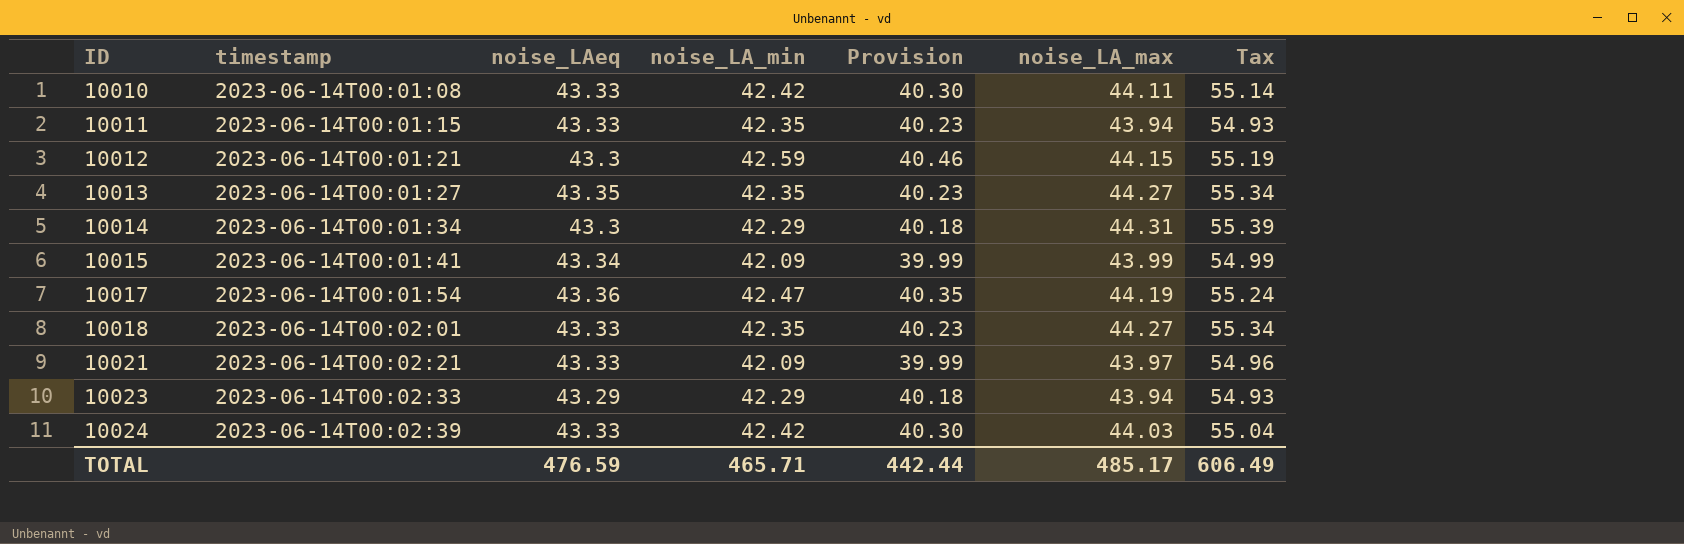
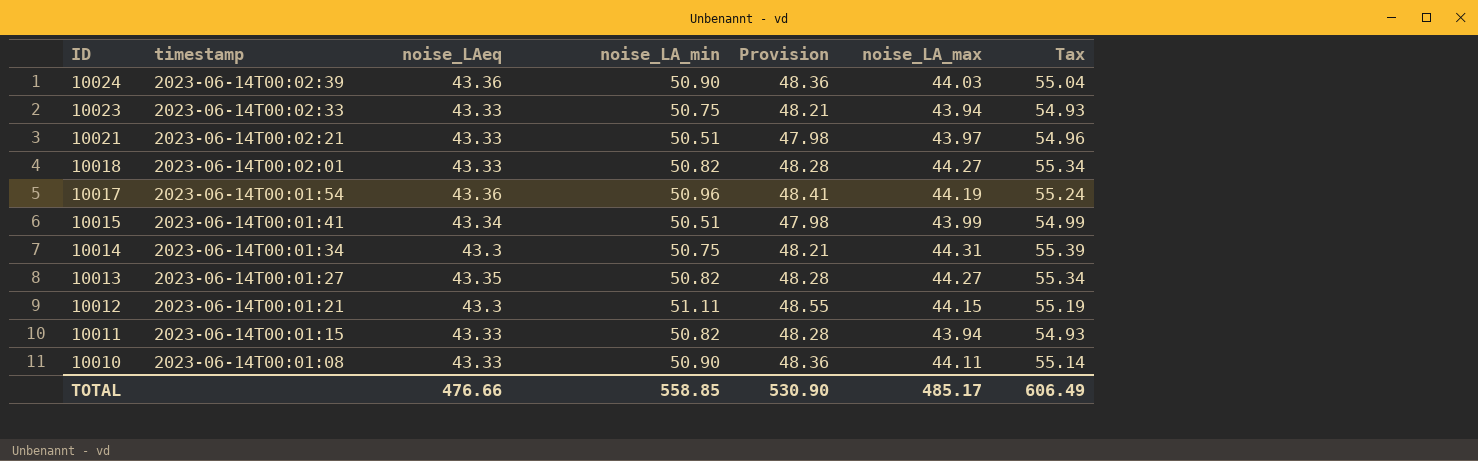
row order: ID ascending -> ID descending
10024 | noise_LAeq: 43.33 -> 43.36
10024 | noise_LA_min: 42.42 -> 50.90
10024 | Provision: 40.30 -> 48.36
10023 | noise_LAeq: 43.29 -> 43.33
10023 | noise_LA_min: 42.29 -> 50.75
10023 | Provision: 40.18 -> 48.21
10021 | noise_LA_min: 42.09 -> 50.51
10021 | Provision: 39.99 -> 47.98
10018 | noise_LA_min: 42.35 -> 50.82
10018 | Provision: 40.23 -> 48.28
10017 | noise_LA_min: 42.47 -> 50.96
10017 | Provision: 40.35 -> 48.41
10015 | noise_LA_min: 42.09 -> 50.51
10015 | Provision: 39.99 -> 47.98
10014 | noise_LA_min: 42.29 -> 50.75
10014 | Provision: 40.18 -> 48.21
10013 | noise_LA_min: 42.35 -> 50.82
10013 | Provision: 40.23 -> 48.28
10012 | noise_LA_min: 42.59 -> 51.11
10012 | Provision: 40.46 -> 48.55
10011 | noise_LA_min: 42.35 -> 50.82
10011 | Provision: 40.23 -> 48.28
10010 | noise_LA_min: 42.42 -> 50.90
10010 | Provision: 40.30 -> 48.36
TOTAL | noise_LAeq: 476.59 -> 476.66
TOTAL | noise_LA_min: 465.71 -> 558.85
TOTAL | Provision: 442.44 -> 530.90

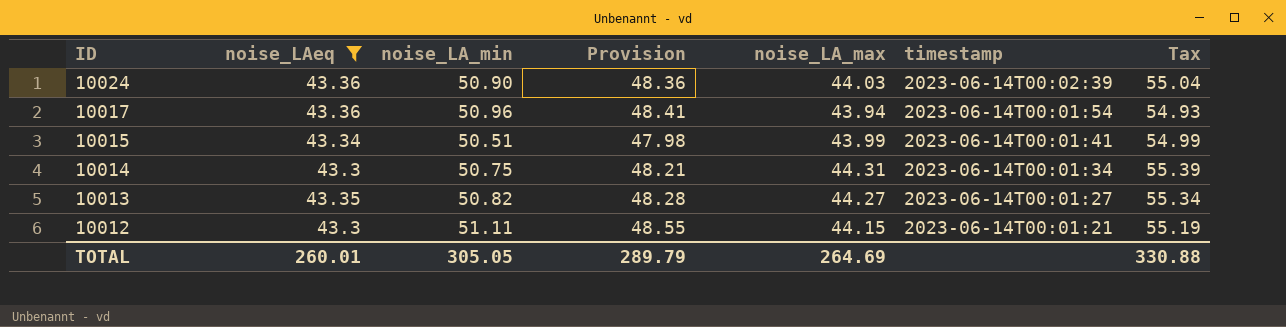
filter: none -> noise_LAeq != 43.33
column timestamp | position: 2 -> 6
10017 | noise_LA_max: 44.19 -> 43.94
10017 | Tax: 55.24 -> 54.93
TOTAL | noise_LAeq: 476.66 -> 260.01
TOTAL | noise_LA_min: 558.85 -> 305.05
TOTAL | Provision: 530.90 -> 289.79
TOTAL | noise_LA_max: 485.17 -> 264.69
TOTAL | Tax: 606.49 -> 330.88

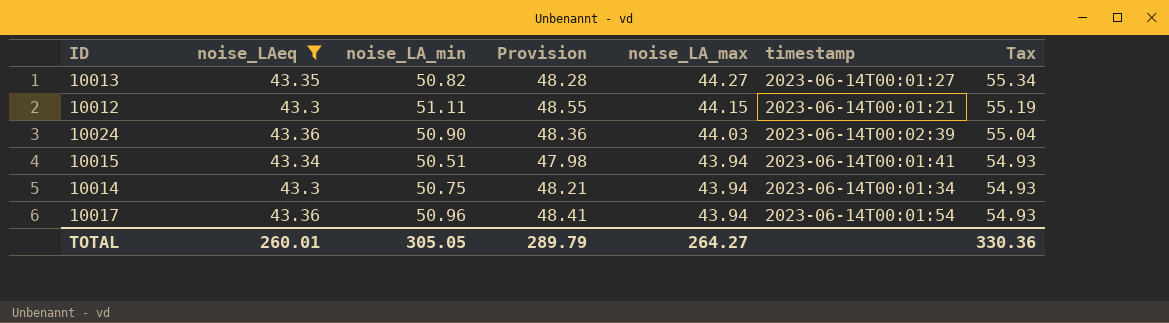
row order: ID descending -> noise_LA_max descending
10015 | noise_LA_max: 43.99 -> 43.94
10015 | Tax: 54.99 -> 54.93
10014 | noise_LA_max: 44.31 -> 43.94
10014 | Tax: 55.39 -> 54.93
TOTAL | noise_LA_max: 264.69 -> 264.27
TOTAL | Tax: 330.88 -> 330.36

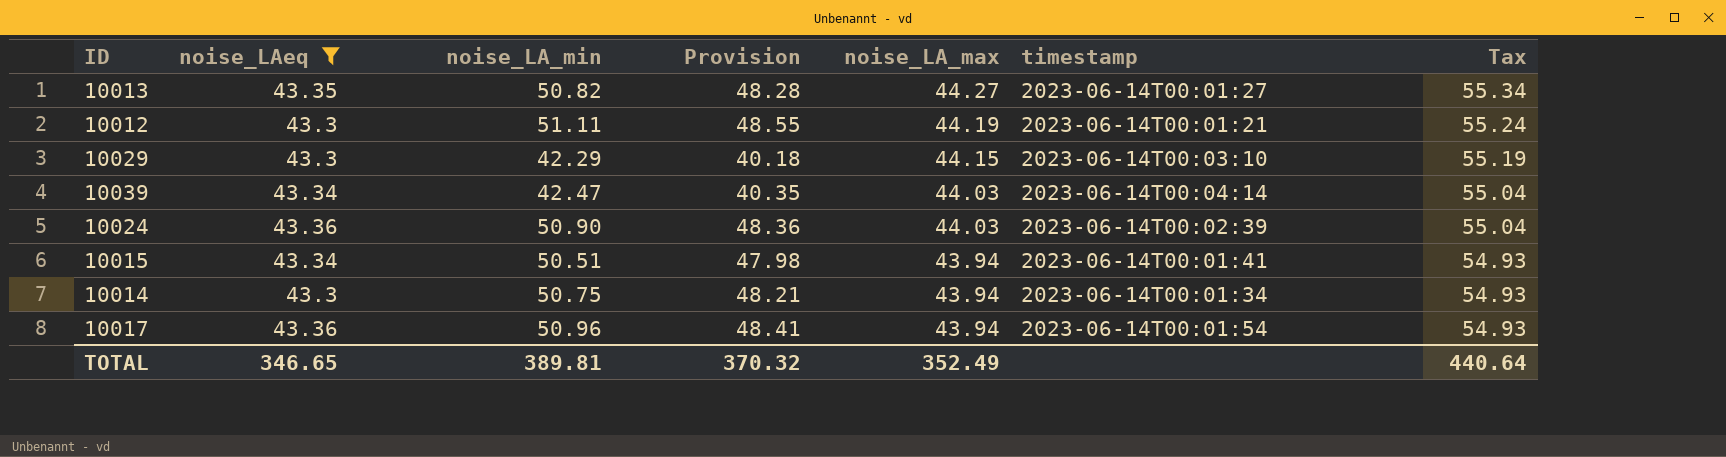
10012 | noise_LA_max: 44.15 -> 44.19
10012 | Tax: 55.19 -> 55.24
row 10029: none -> 43.3 | 42.29 | 40.18 | 44.15 | 2023-06-14T00:03:10 | 55.19
row 10039: none -> 43.34 | 42.47 | 40.35 | 44.03 | 2023-06-14T00:04:14 | 55.04
TOTAL | noise_LAeq: 260.01 -> 346.65
TOTAL | noise_LA_min: 305.05 -> 389.81
TOTAL | Provision: 289.79 -> 370.32
TOTAL | noise_LA_max: 264.27 -> 352.49
TOTAL | Tax: 330.36 -> 440.64

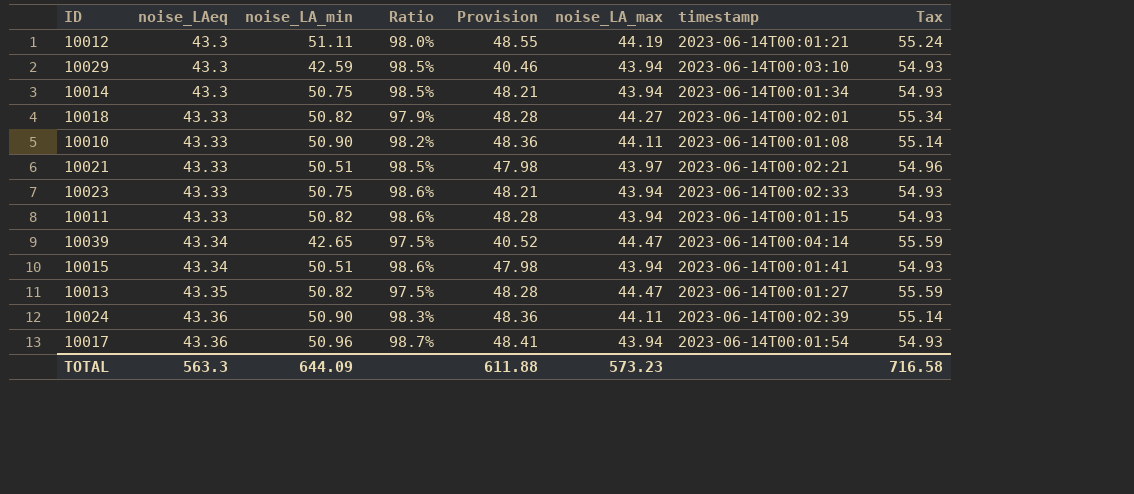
filter: noise_LAeq != 43.33 -> none
row order: noise_LA_max descending -> noise_LAeq ascending
column Ratio | formula: none -> [noise_LAeq] / [noise_LA_max]
10029 | noise_LA_min: 42.29 -> 42.59
10029 | Provision: 40.18 -> 40.46
10029 | noise_LA_max: 44.15 -> 43.94
10029 | Tax: 55.19 -> 54.93
10039 | noise_LA_min: 42.47 -> 42.65
10039 | Provision: 40.35 -> 40.52
10039 | noise_LA_max: 44.03 -> 44.47
10039 | Tax: 55.04 -> 55.59
10013 | noise_LA_max: 44.27 -> 44.47
10013 | Tax: 55.34 -> 55.59
10024 | noise_LA_max: 44.03 -> 44.11
10024 | Tax: 55.04 -> 55.14
TOTAL | noise_LAeq: 346.65 -> 563.3
TOTAL | noise_LA_min: 389.81 -> 644.09
TOTAL | Provision: 370.32 -> 611.88
TOTAL | noise_LA_max: 352.49 -> 573.23
TOTAL | Tax: 440.64 -> 716.58

